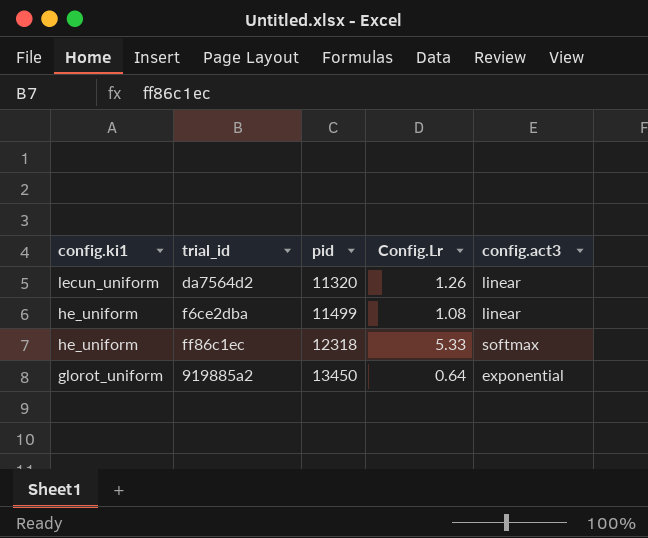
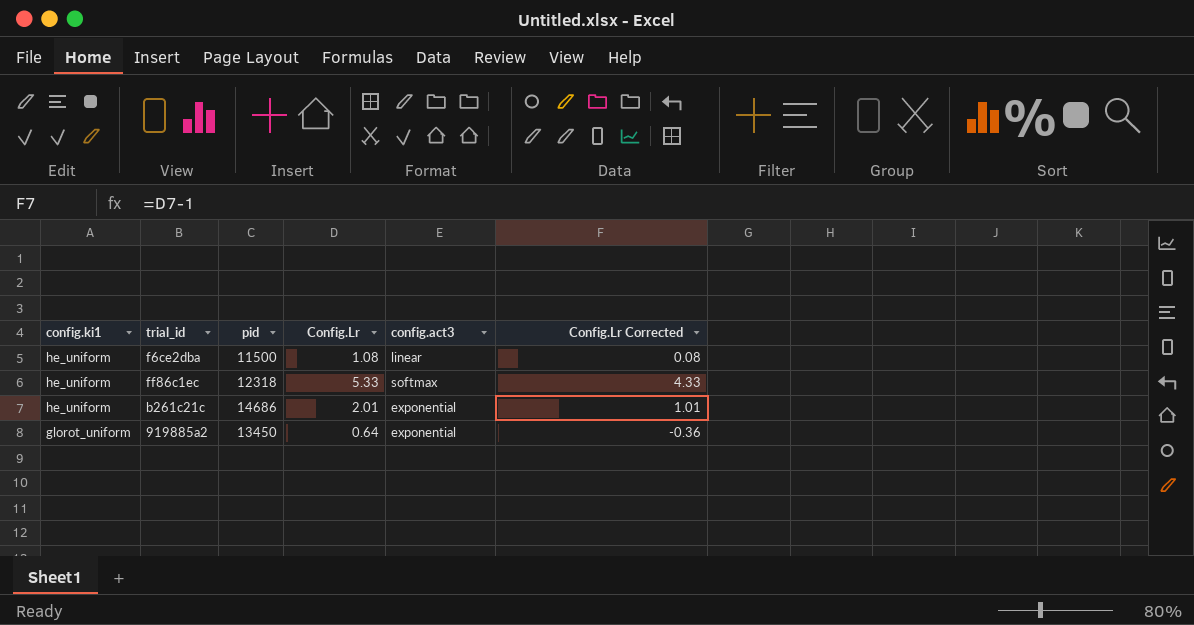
column Config.Lr Corrected | formula: none -> [Config.Lr] - 1
row da7564d2: lecun_uniform | 11320 | 1.26 | linear -> none
f6ce2dba | pid: 11499 -> 11500
row b261c21c: none -> he_uniform | 14686 | 2.01 | exponential | 1.01

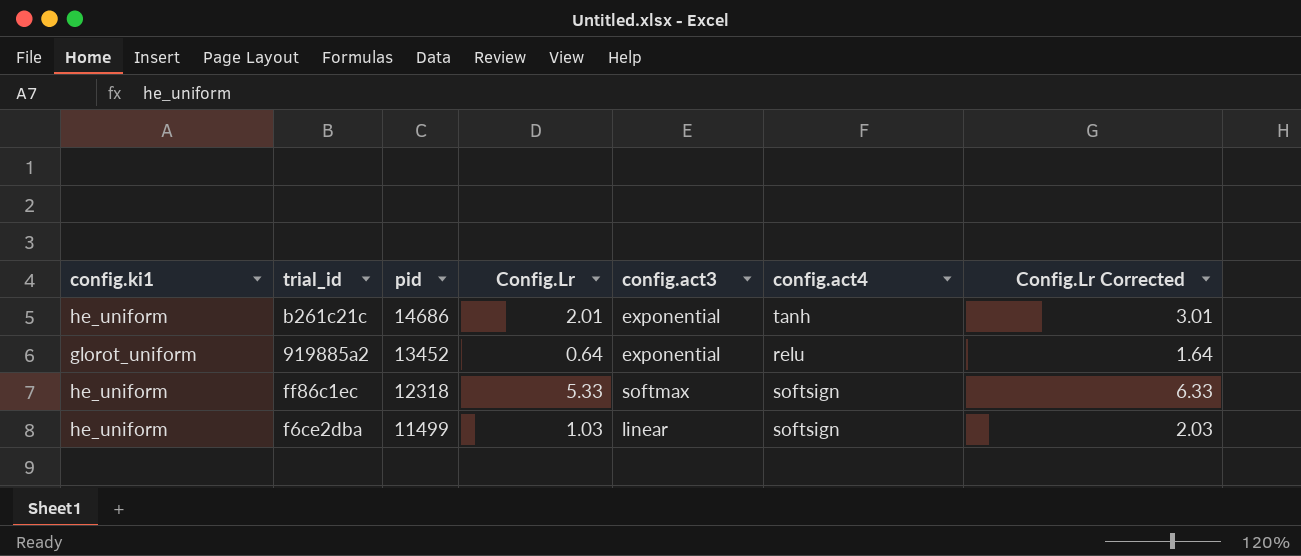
row order: config.ki1 descending -> pid descending
column config.act4 | position: none -> 6
column Config.Lr Corrected | formula: [Config.Lr] - 1 -> [Config.Lr] + 1
919885a2 | pid: 13450 -> 13452
f6ce2dba | pid: 11500 -> 11499
f6ce2dba | Config.Lr: 1.08 -> 1.03

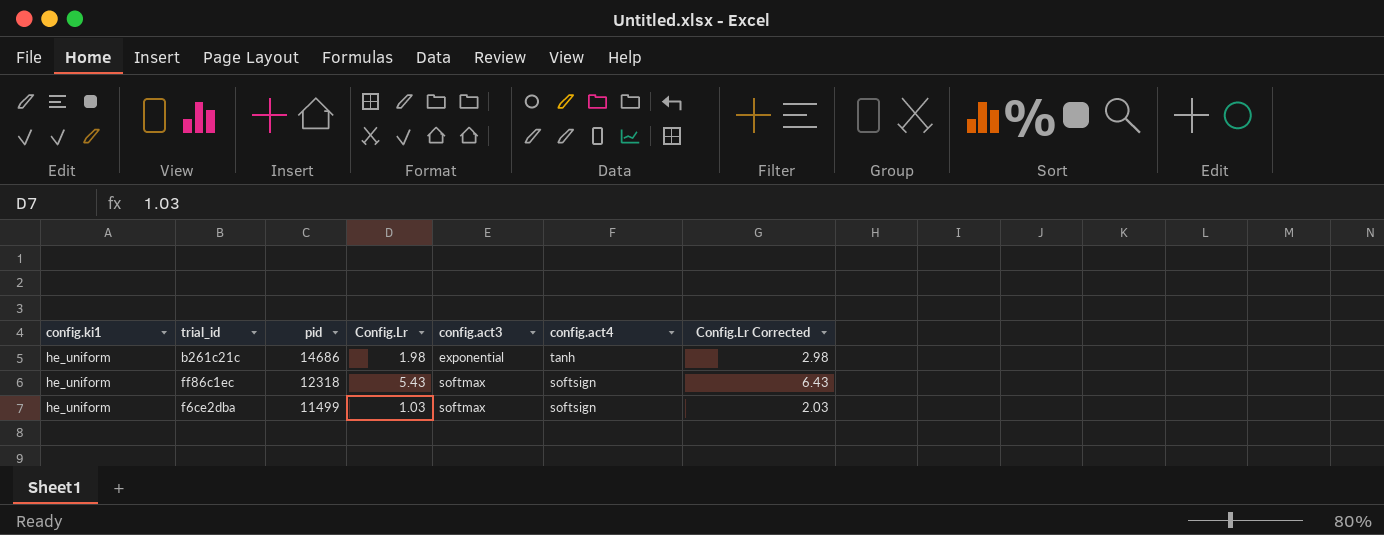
row 919885a2: glorot_uniform | 13452 | 0.64 | exponential | relu | 1.64 -> none
b261c21c | Config.Lr: 2.01 -> 1.98
b261c21c | Config.Lr Corrected: 3.01 -> 2.98
ff86c1ec | Config.Lr: 5.33 -> 5.43
ff86c1ec | Config.Lr Corrected: 6.33 -> 6.43
f6ce2dba | config.act3: linear -> softmax

